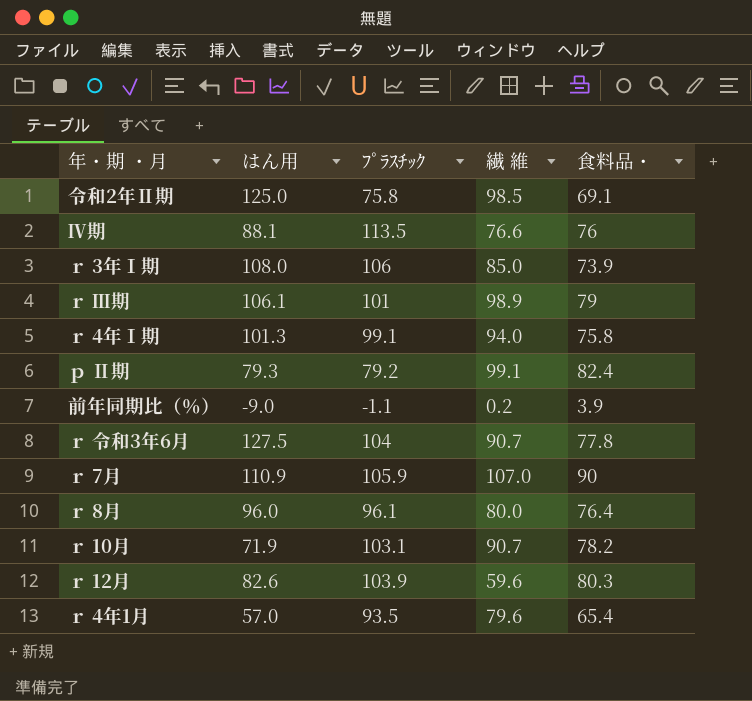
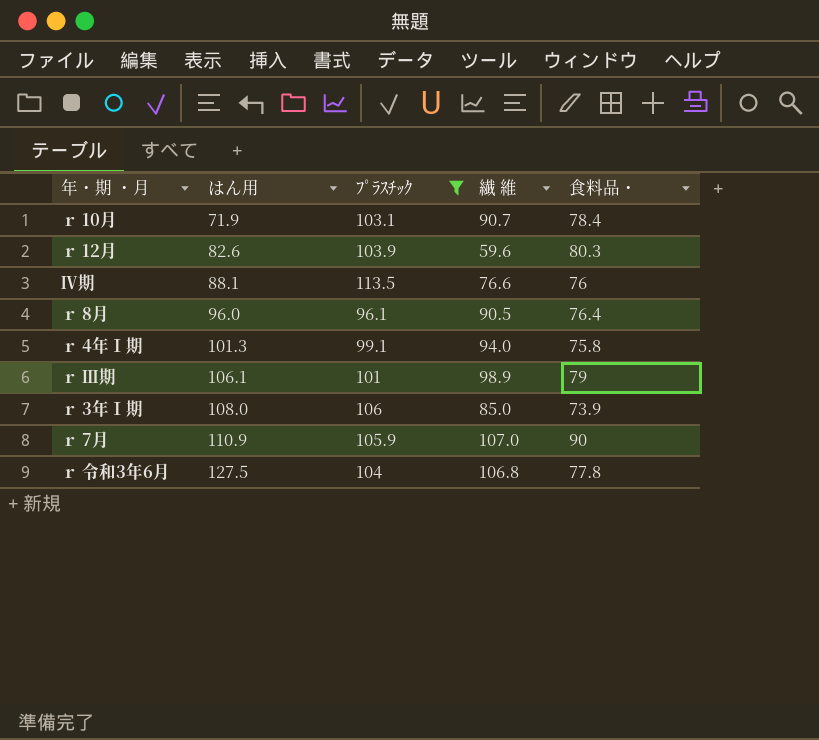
filter: none -> ﾌﾟﾗｽﾁｯｸ >= 96.1
row order: none -> はん用 ascending
ｒ 10月 | 食料品・: 78.2 -> 78.4
ｒ 8月 | 繊 維: 80.0 -> 90.5
ｒ 令和3年6月 | 繊 維: 90.7 -> 106.8

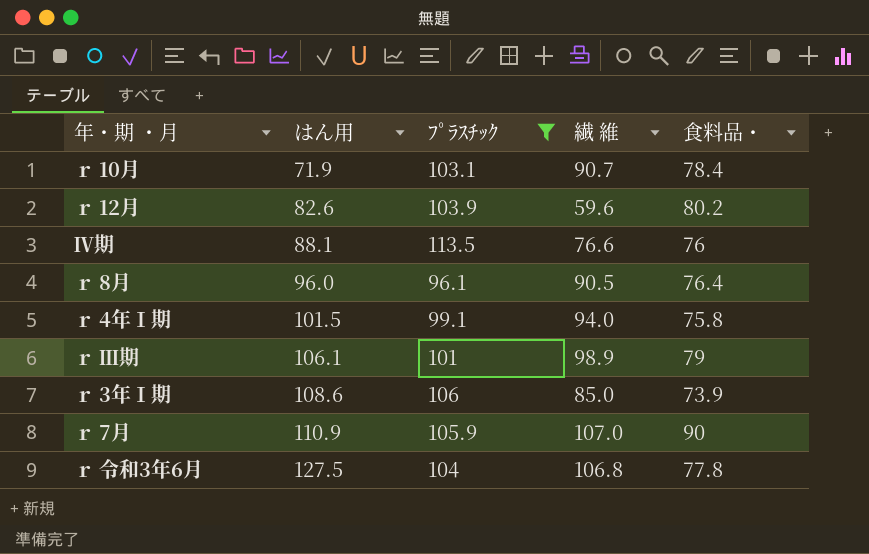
ｒ 12月 | 食料品・: 80.3 -> 80.2
ｒ 4年Ⅰ期 | はん用: 101.3 -> 101.5
ｒ 3年Ⅰ期 | はん用: 108.0 -> 108.6

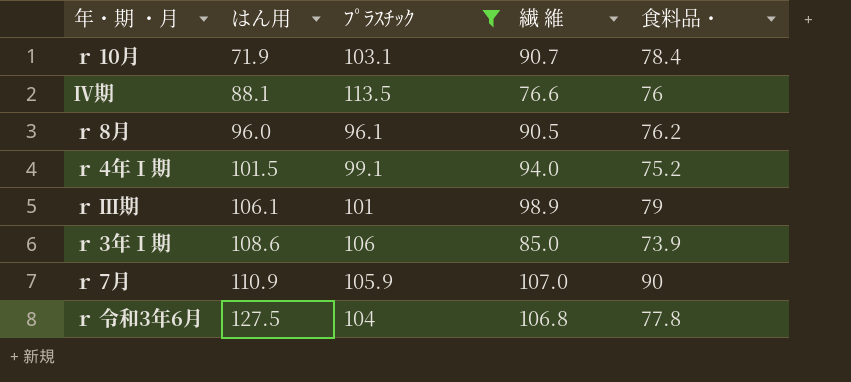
row ｒ 12月: 82.6 | 103.9 | 59.6 | 80.2 -> none
ｒ 8月 | 食料品・: 76.4 -> 76.2
ｒ 4年Ⅰ期 | 食料品・: 75.8 -> 75.2

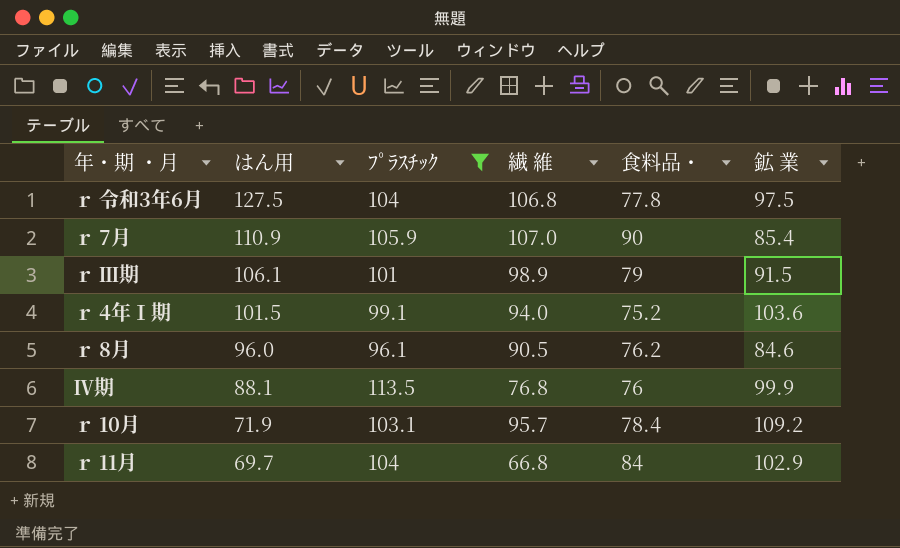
row order: はん用 ascending -> はん用 descending
column 鉱 業 | position: none -> 6
row ｒ 3年Ⅰ期: 108.6 | 106 | 85.0 | 73.9 -> none
Ⅳ期 | 繊 維: 76.6 -> 76.8
ｒ 10月 | 繊 維: 90.7 -> 95.7
row ｒ 11月: none -> 69.7 | 104 | 66.8 | 84 | 102.9

